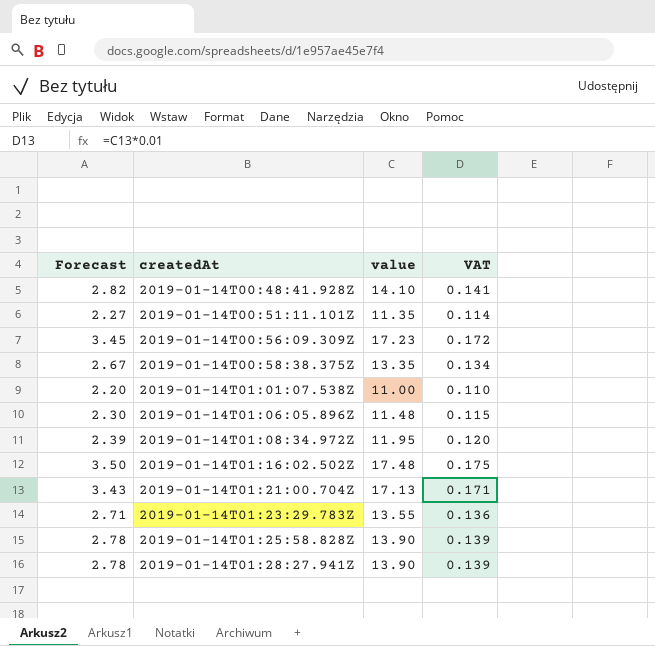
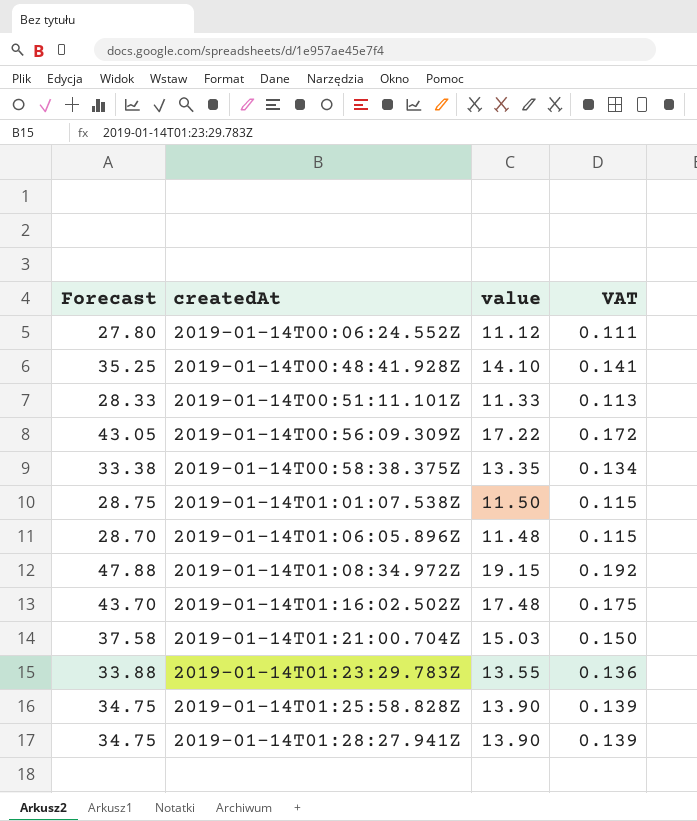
column Forecast | formula: [value] * 0.2 -> [value] * 2.5
row 2019-01-14T00:06:24.552Z: none -> 27.80 | 11.12 | 0.111
2019-01-14T00:51:11.101Z | value: 11.35 -> 11.33
2019-01-14T00:51:11.101Z | VAT: 0.114 -> 0.113
2019-01-14T00:56:09.309Z | value: 17.23 -> 17.22
2019-01-14T01:01:07.538Z | value: 11.00 -> 11.50
2019-01-14T01:01:07.538Z | VAT: 0.110 -> 0.115
2019-01-14T01:08:34.972Z | value: 11.95 -> 19.15
2019-01-14T01:08:34.972Z | VAT: 0.120 -> 0.192
2019-01-14T01:21:00.704Z | value: 17.13 -> 15.03
2019-01-14T01:21:00.704Z | VAT: 0.171 -> 0.150

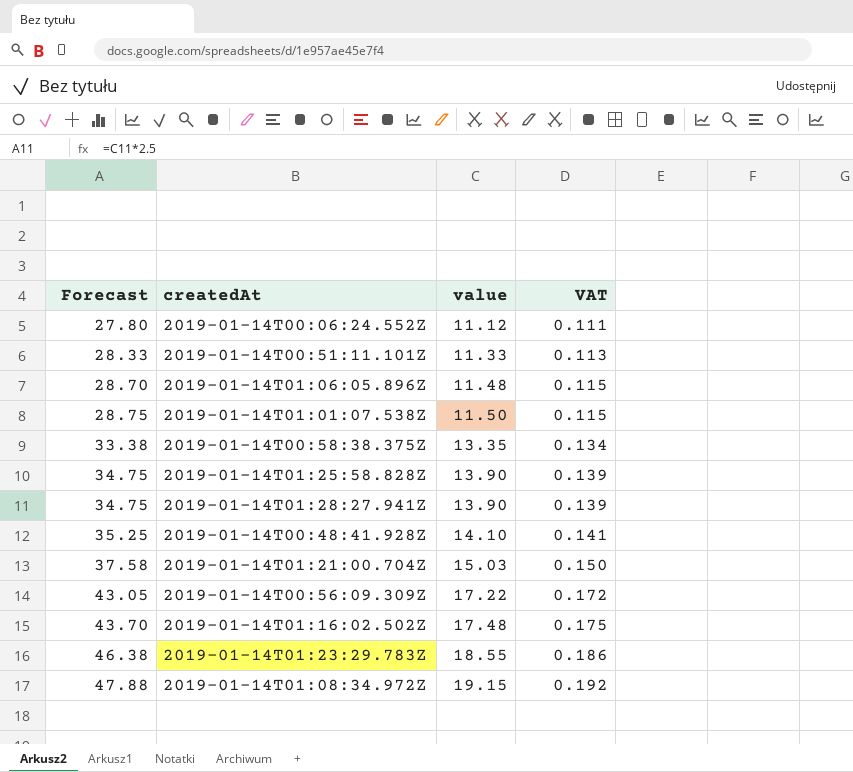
row order: createdAt ascending -> Forecast ascending
2019-01-14T01:23:29.783Z | Forecast: 33.88 -> 46.38
2019-01-14T01:23:29.783Z | value: 13.55 -> 18.55
2019-01-14T01:23:29.783Z | VAT: 0.136 -> 0.186

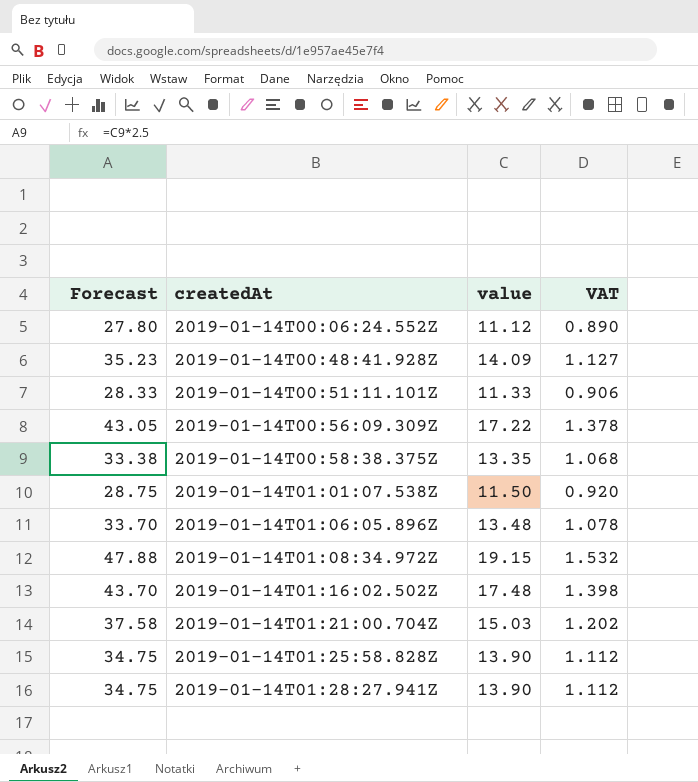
row order: Forecast ascending -> createdAt ascending
column VAT | formula: [value] * 0.01 -> [value] * 0.08
row 2019-01-14T01:23:29.783Z: 46.38 | 18.55 | 0.186 -> none
2019-01-14T00:48:41.928Z | Forecast: 35.25 -> 35.23
2019-01-14T00:48:41.928Z | value: 14.10 -> 14.09
2019-01-14T01:06:05.896Z | Forecast: 28.70 -> 33.70
2019-01-14T01:06:05.896Z | value: 11.48 -> 13.48

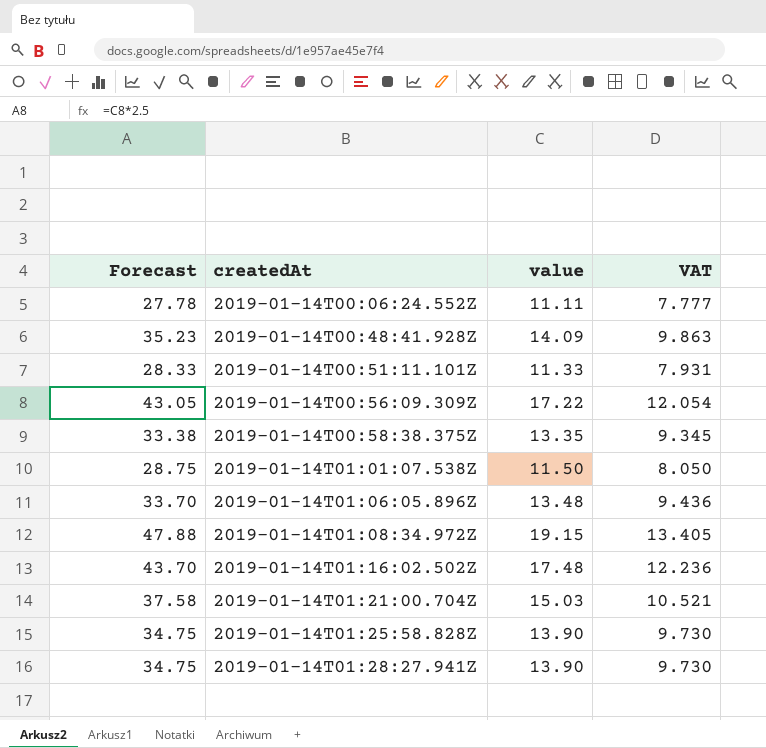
column VAT | formula: [value] * 0.08 -> [value] * 0.7
2019-01-14T00:06:24.552Z | Forecast: 27.80 -> 27.78
2019-01-14T00:06:24.552Z | value: 11.12 -> 11.11

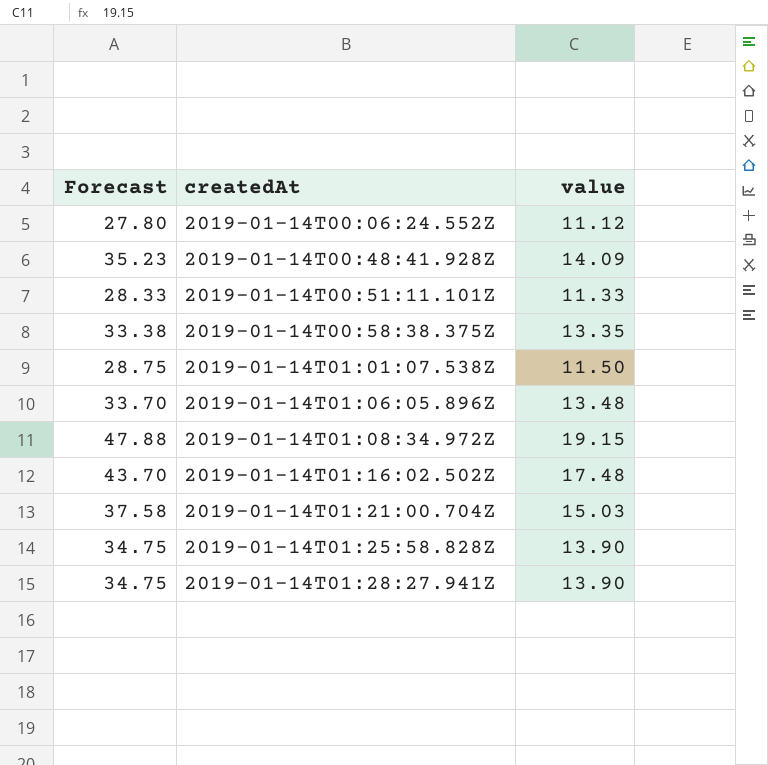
column VAT | formula: [value] * 0.7 -> none
row 2019-01-14T00:56:09.309Z: 43.05 | 17.22 | 12.054 -> none
2019-01-14T00:06:24.552Z | Forecast: 27.78 -> 27.80
2019-01-14T00:06:24.552Z | value: 11.11 -> 11.12

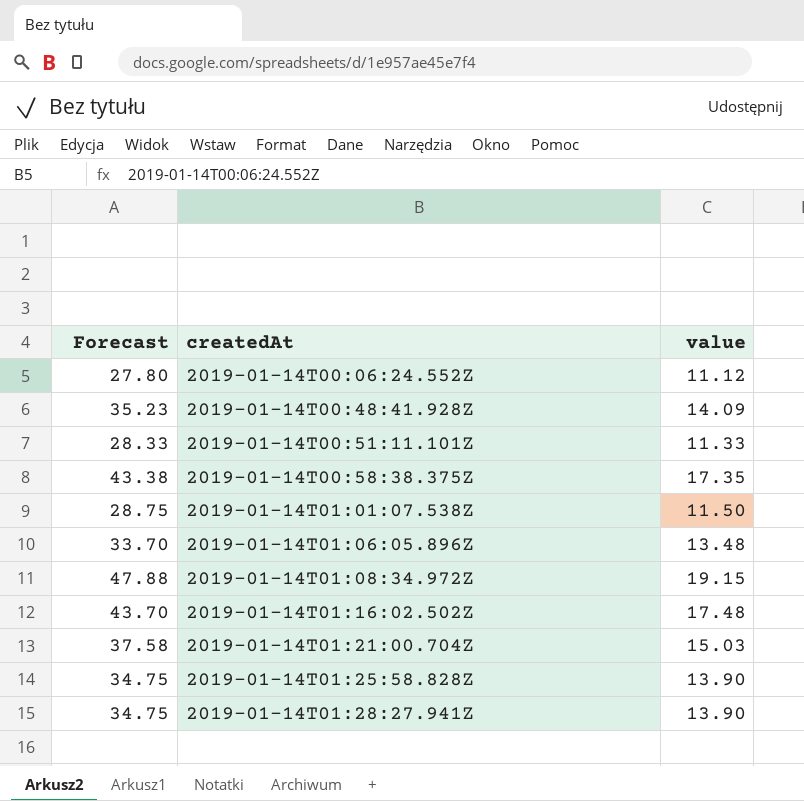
2019-01-14T00:58:38.375Z | Forecast: 33.38 -> 43.38
2019-01-14T00:58:38.375Z | value: 13.35 -> 17.35

